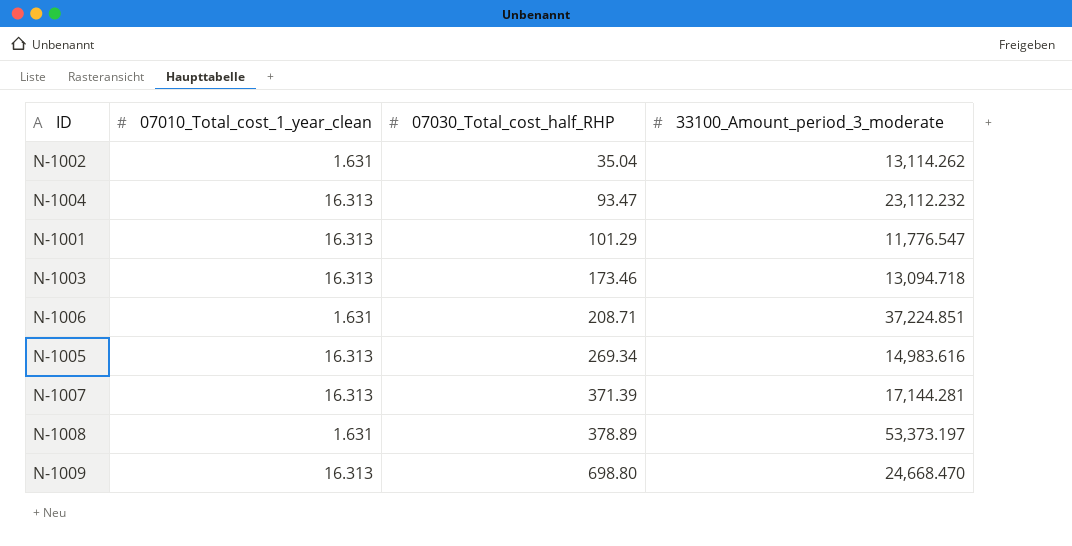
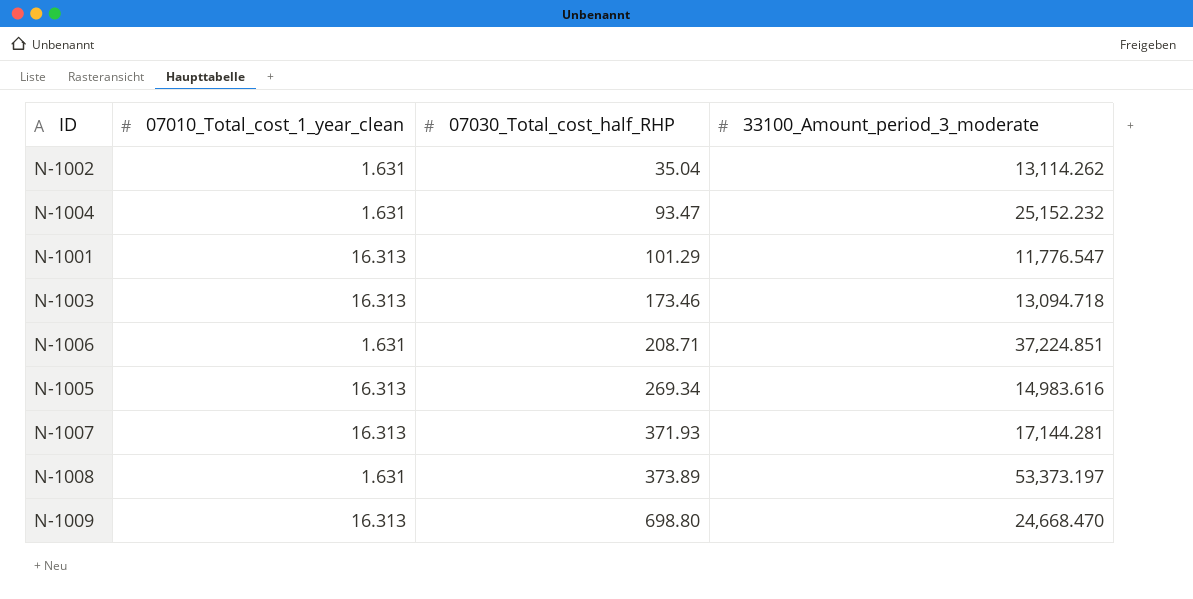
N-1004 | 07010_Total_cost_1_year_clean: 16.313 -> 1.631
N-1004 | 33100_Amount_period_3_moderate: 23,112.232 -> 25,152.232
N-1007 | 07030_Total_cost_half_RHP: 371.39 -> 371.93
N-1008 | 07030_Total_cost_half_RHP: 378.89 -> 373.89

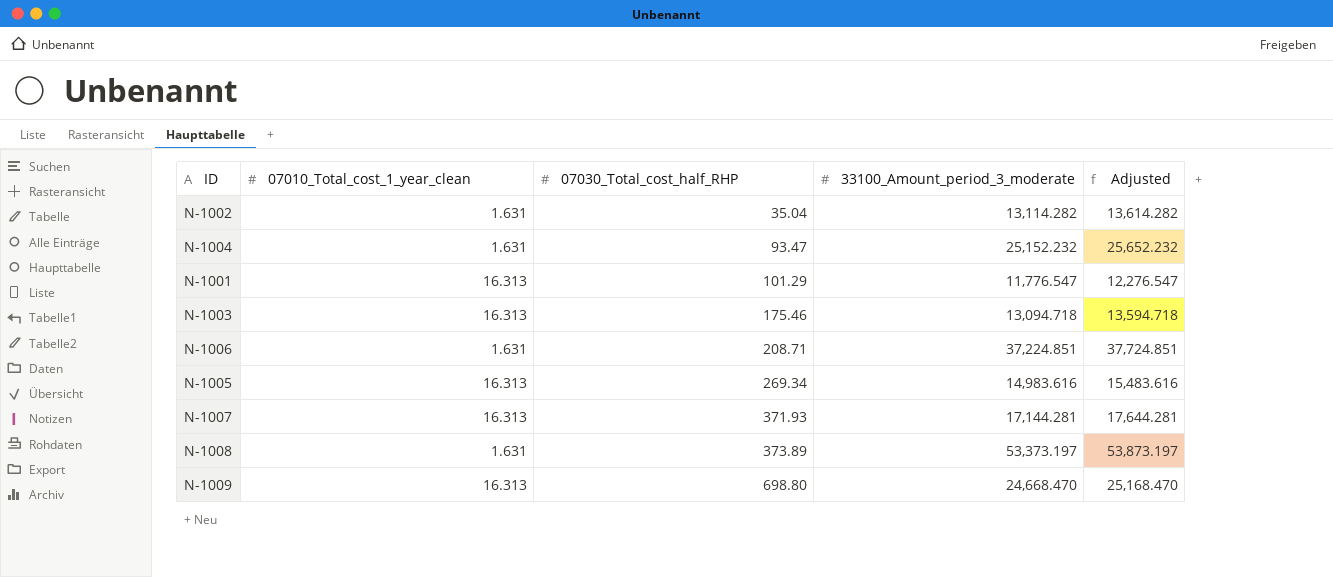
column Adjusted | formula: none -> [33100_Amount_period_3_moderate] + 500
N-1002 | 33100_Amount_period_3_moderate: 13,114.262 -> 13,114.282
N-1003 | 07030_Total_cost_half_RHP: 173.46 -> 175.46

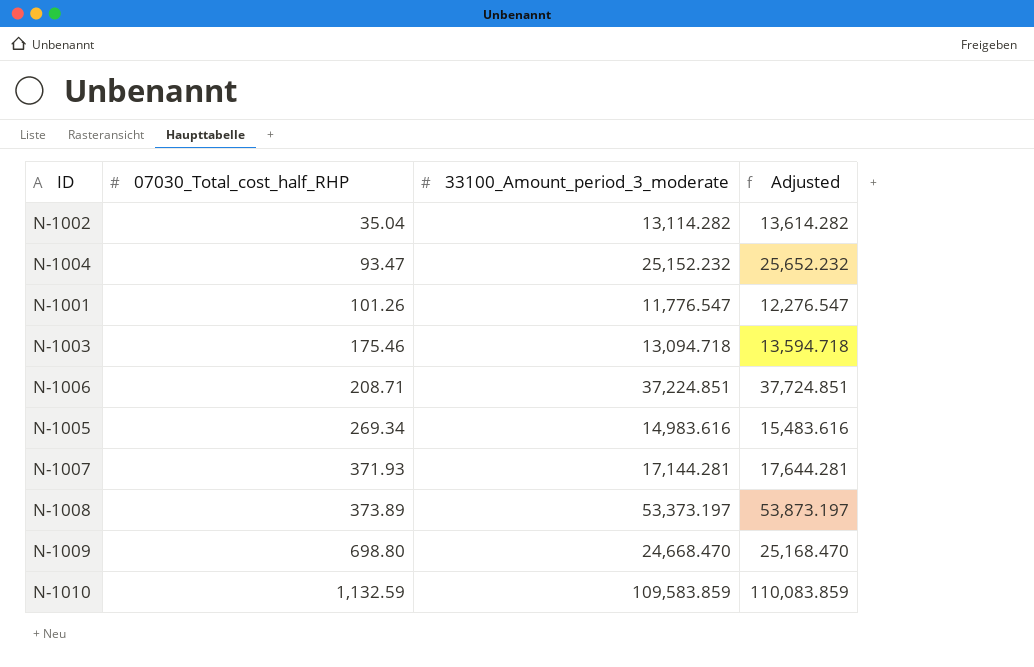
column 07010_Total_cost_1_year_clean | position: 2 -> none
N-1001 | 07030_Total_cost_half_RHP: 101.29 -> 101.26
row N-1010: none -> 1,132.59 | 109,583.859 | 110,083.859

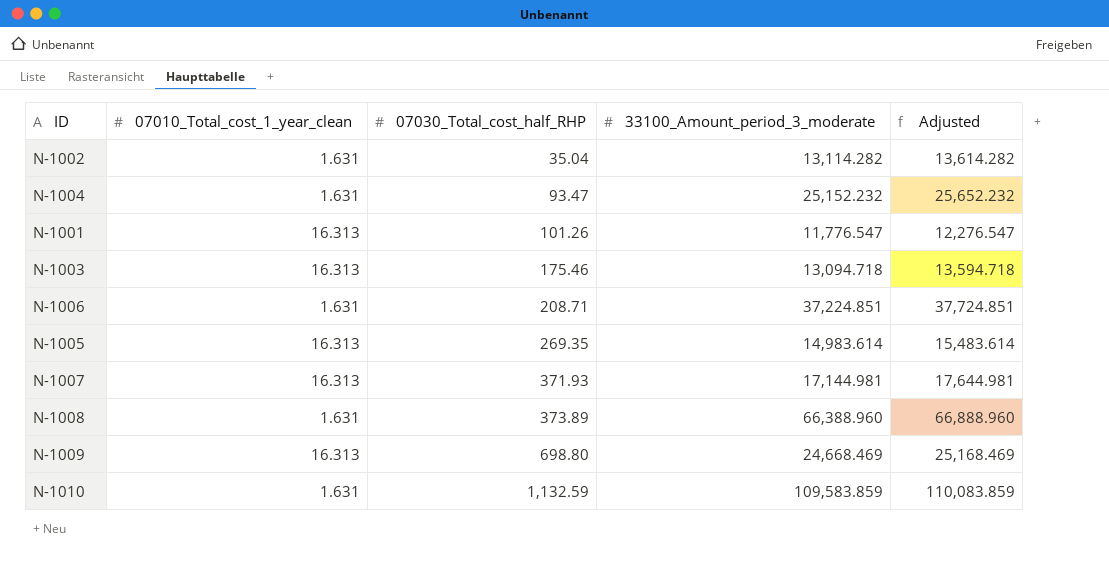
column 07010_Total_cost_1_year_clean | position: none -> 2
N-1005 | 07030_Total_cost_half_RHP: 269.34 -> 269.35
N-1005 | 33100_Amount_period_3_moderate: 14,983.616 -> 14,983.614
N-1005 | Adjusted: 15,483.616 -> 15,483.614
N-1007 | 33100_Amount_period_3_moderate: 17,144.281 -> 17,144.981
N-1007 | Adjusted: 17,644.281 -> 17,644.981
N-1008 | 33100_Amount_period_3_moderate: 53,373.197 -> 66,388.960
N-1008 | Adjusted: 53,873.197 -> 66,888.960
N-1009 | 33100_Amount_period_3_moderate: 24,668.470 -> 24,668.469
N-1009 | Adjusted: 25,168.470 -> 25,168.469

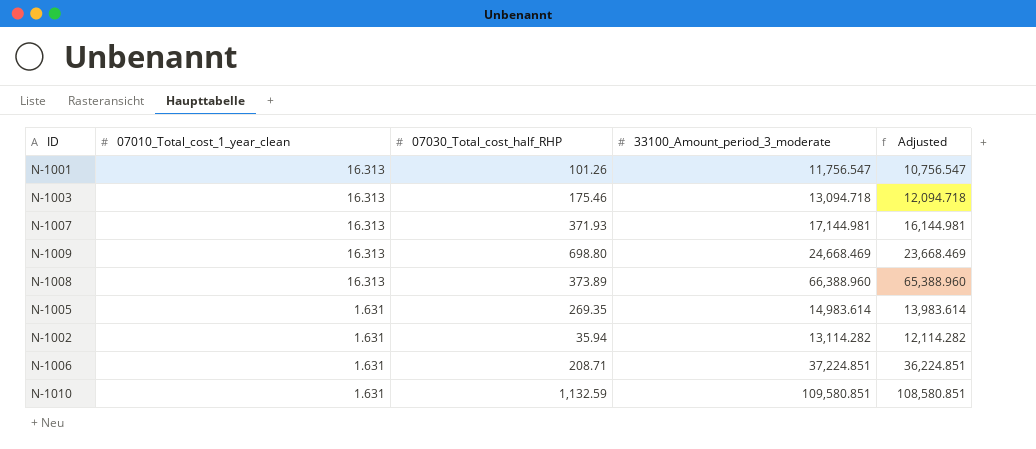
row order: 07030_Total_cost_half_RHP ascending -> 07010_Total_cost_1_year_clean descending
column Adjusted | formula: [33100_Amount_period_3_moderate] + 500 -> [33100_Amount_period_3_moderate] - 1000
row N-1004: 1.631 | 93.47 | 25,152.232 | 25,652.232 -> none
N-1001 | 33100_Amount_period_3_moderate: 11,776.547 -> 11,756.547
N-1008 | 07010_Total_cost_1_year_clean: 1.631 -> 16.313
N-1005 | 07010_Total_cost_1_year_clean: 16.313 -> 1.631
N-1002 | 07030_Total_cost_half_RHP: 35.04 -> 35.94
N-1010 | 33100_Amount_period_3_moderate: 109,583.859 -> 109,580.851

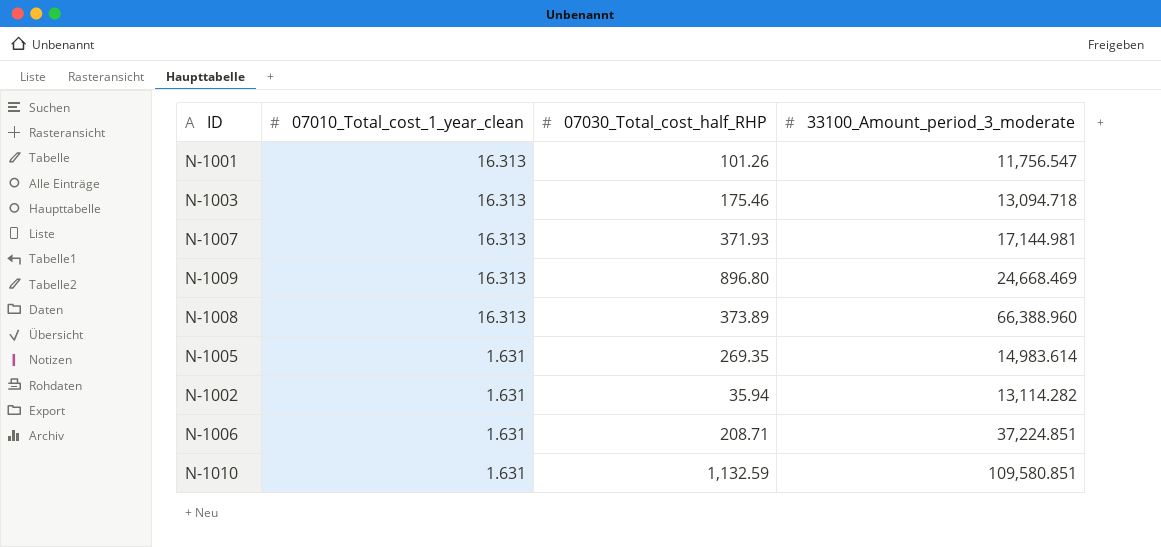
column Adjusted | formula: [33100_Amount_period_3_moderate] - 1000 -> none
N-1009 | 07030_Total_cost_half_RHP: 698.80 -> 896.80

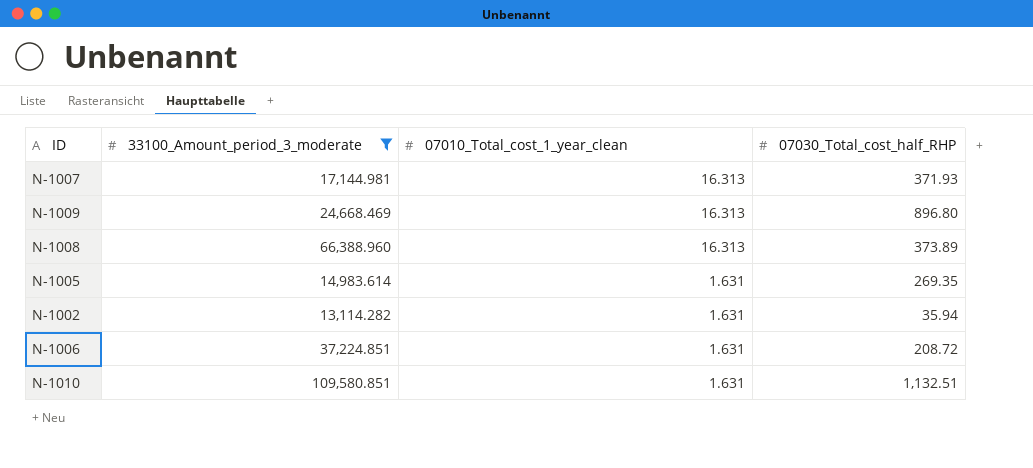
filter: none -> 33100_Amount_period_3_moderate >= 13,114.282
column 33100_Amount_period_3_moderate | position: 4 -> 2
N-1006 | 07030_Total_cost_half_RHP: 208.71 -> 208.72
N-1010 | 07030_Total_cost_half_RHP: 1,132.59 -> 1,132.51

